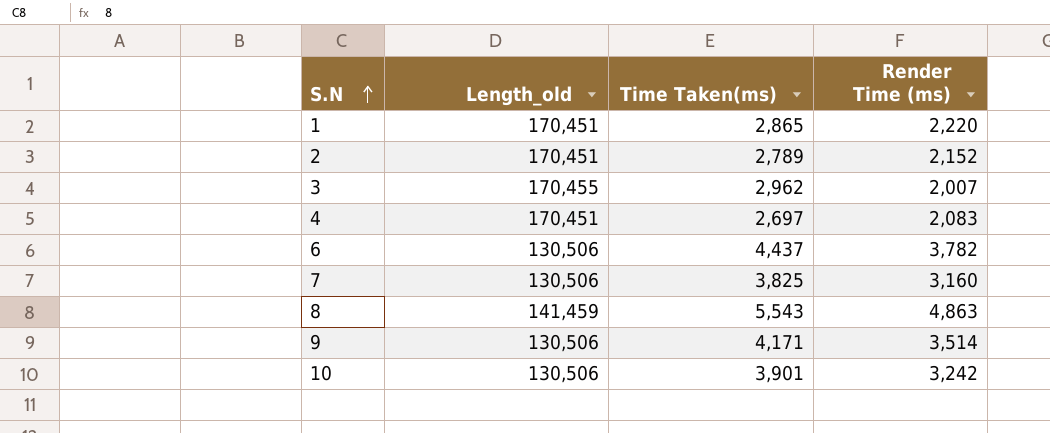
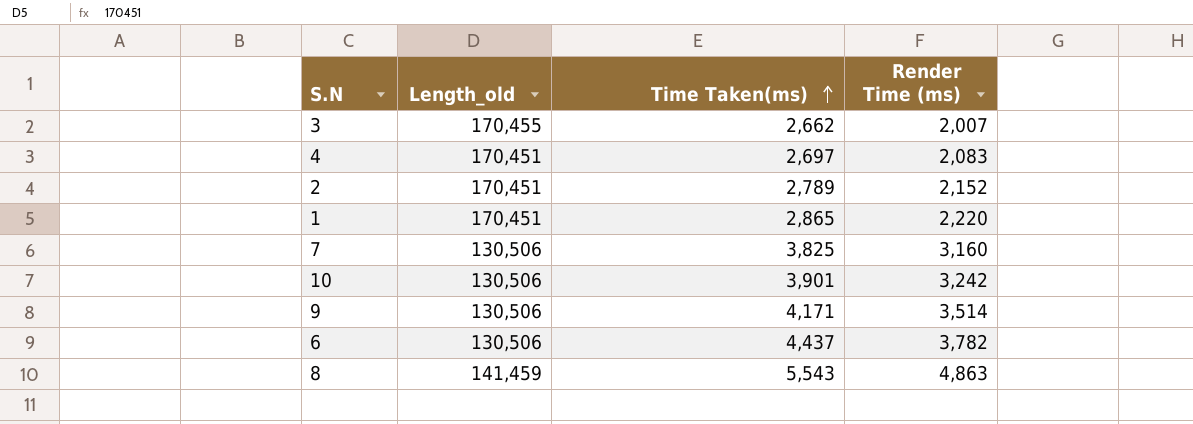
row order: S.N ascending -> Time Taken(ms) ascending
3 | Time Taken(ms): 2,962 -> 2,662

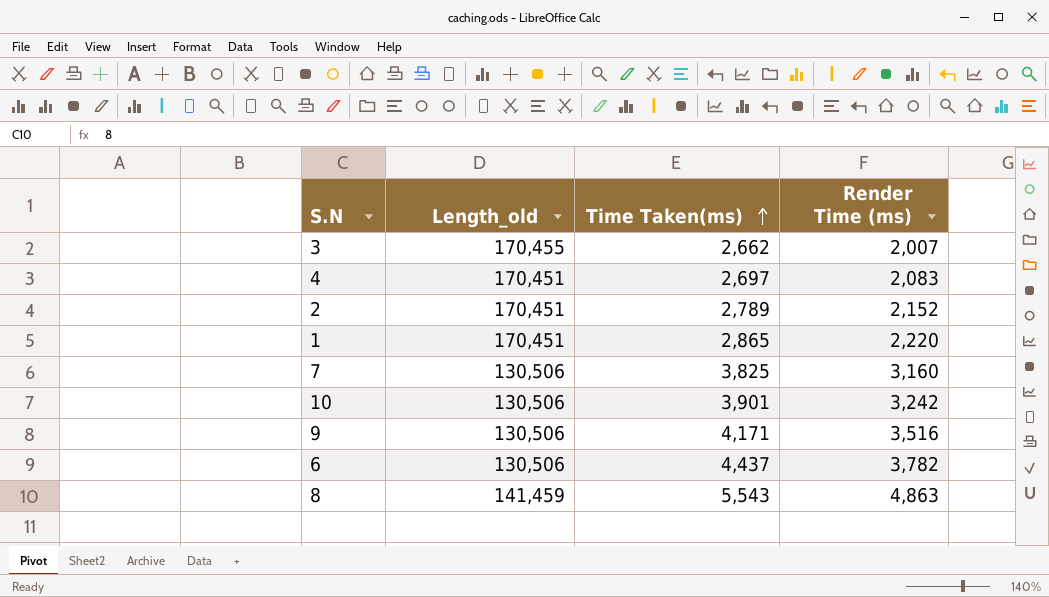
9 | Render Time (ms): 3,514 -> 3,516

